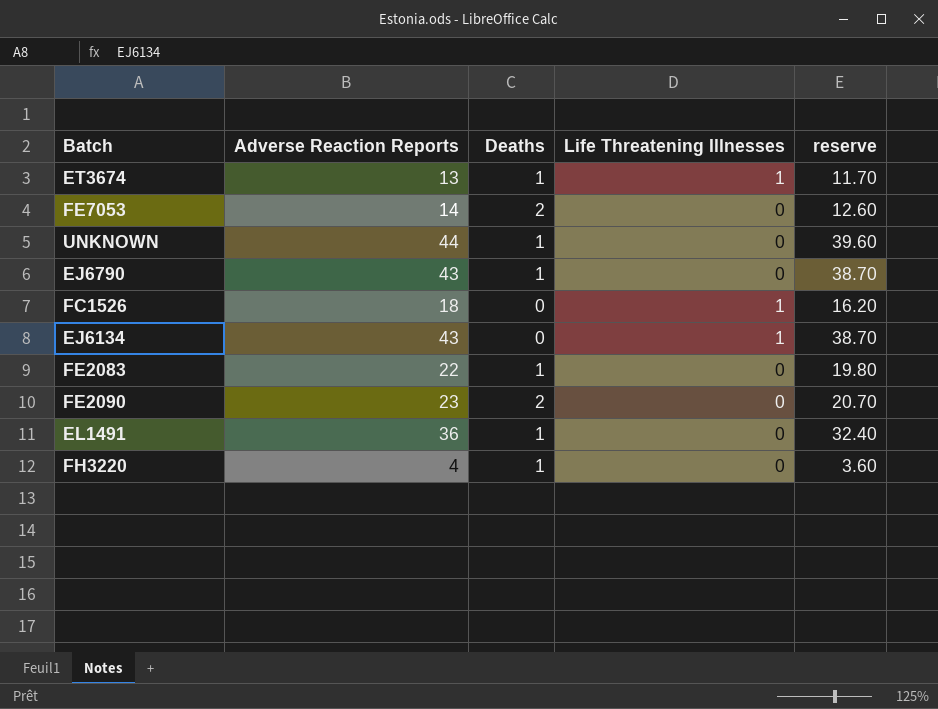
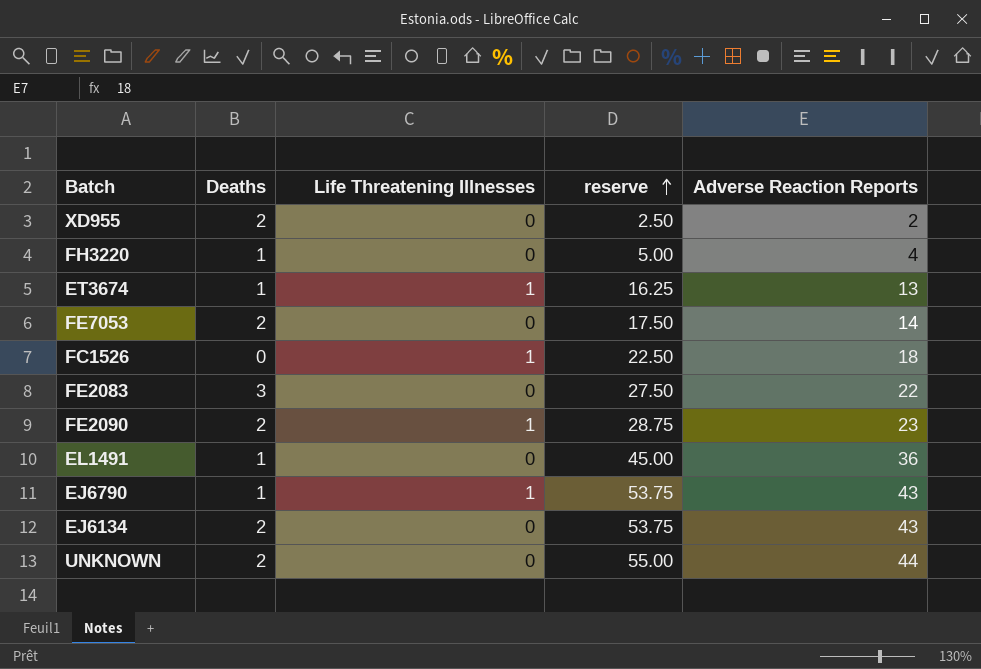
row order: none -> reserve ascending
column reserve | formula: [Adverse Reaction Reports] * 0.9 -> [Adverse Reaction Reports] * 1.25
column Adverse Reaction Reports | position: 2 -> 5
row XD955: none -> 2 | 0 | 2.50 | 2
FE2083 | Deaths: 1 -> 3
FE2090 | Life Threatening Illnesses: 0 -> 1
EJ6790 | Life Threatening Illnesses: 0 -> 1
EJ6134 | Deaths: 0 -> 2
EJ6134 | Life Threatening Illnesses: 1 -> 0
UNKNOWN | Deaths: 1 -> 2

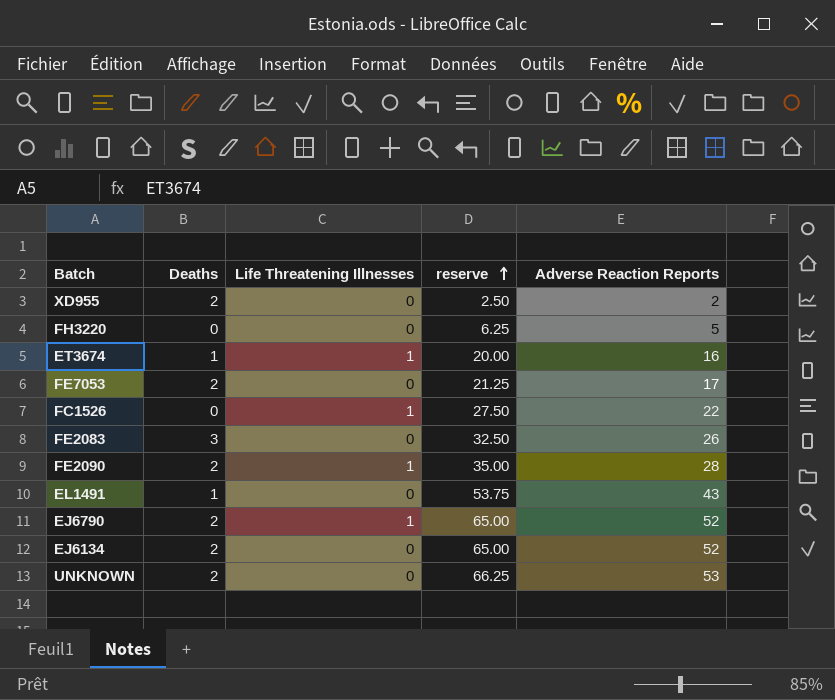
FH3220 | Deaths: 1 -> 0
FH3220 | reserve: 5.00 -> 6.25
FH3220 | Adverse Reaction Reports: 4 -> 5
ET3674 | reserve: 16.25 -> 20.00
ET3674 | Adverse Reaction Reports: 13 -> 16
FE7053 | reserve: 17.50 -> 21.25
FE7053 | Adverse Reaction Reports: 14 -> 17
FC1526 | reserve: 22.50 -> 27.50
FC1526 | Adverse Reaction Reports: 18 -> 22
FE2083 | reserve: 27.50 -> 32.50
FE2083 | Adverse Reaction Reports: 22 -> 26
FE2090 | reserve: 28.75 -> 35.00
FE2090 | Adverse Reaction Reports: 23 -> 28
EL1491 | reserve: 45.00 -> 53.75
EL1491 | Adverse Reaction Reports: 36 -> 43
EJ6790 | Deaths: 1 -> 2
EJ6790 | reserve: 53.75 -> 65.00
EJ6790 | Adverse Reaction Reports: 43 -> 52
EJ6134 | reserve: 53.75 -> 65.00
EJ6134 | Adverse Reaction Reports: 43 -> 52
UNKNOWN | reserve: 55.00 -> 66.25
UNKNOWN | Adverse Reaction Reports: 44 -> 53

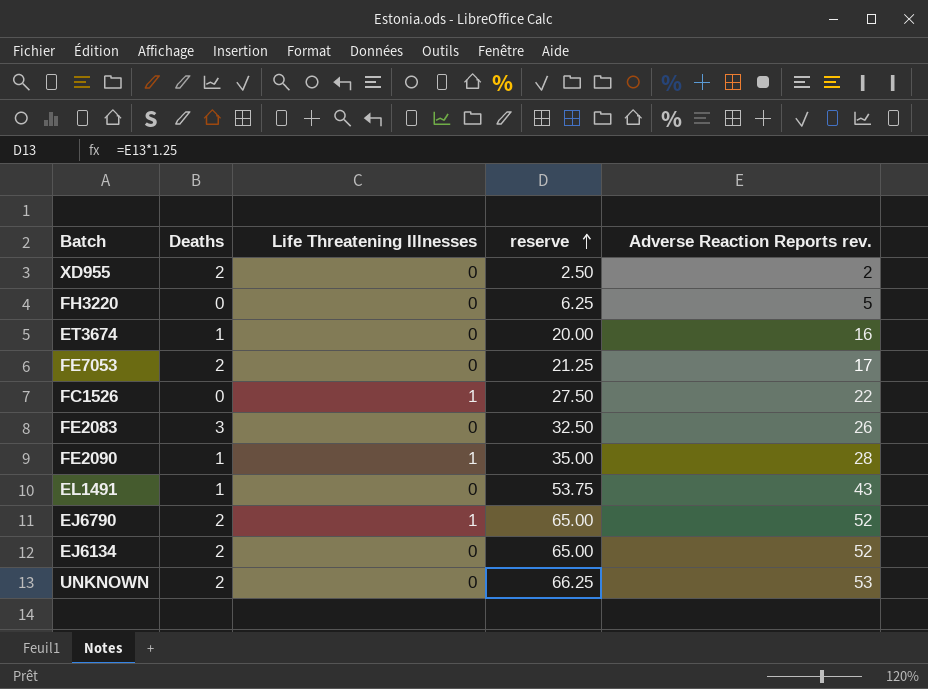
column name: Adverse Reaction Reports -> Adverse Reaction Reports rev.
ET3674 | Life Threatening Illnesses: 1 -> 0
FE2090 | Deaths: 2 -> 1

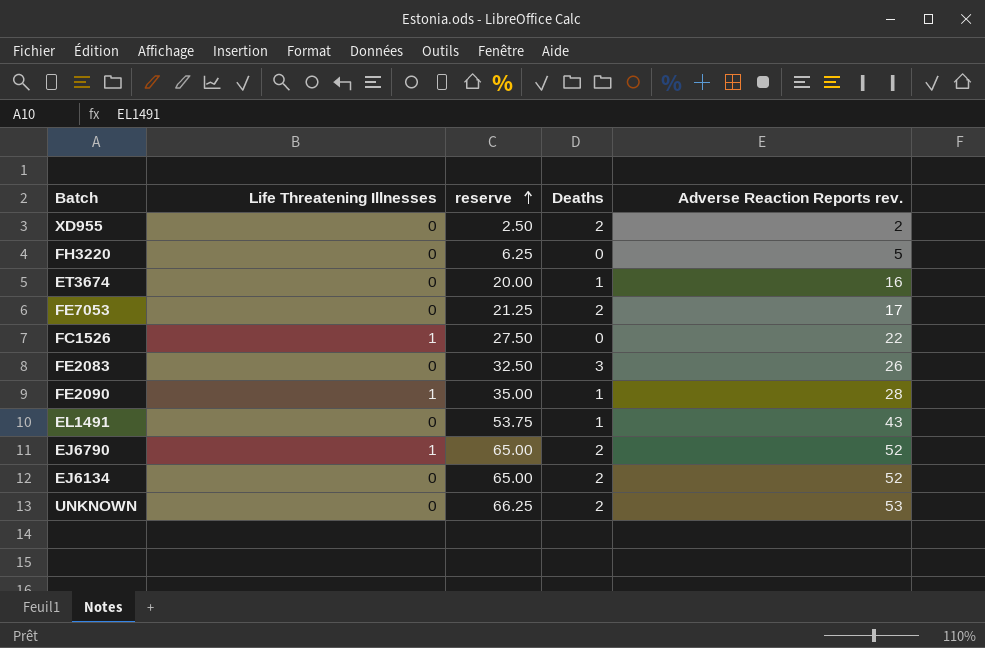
column Deaths | position: 2 -> 4

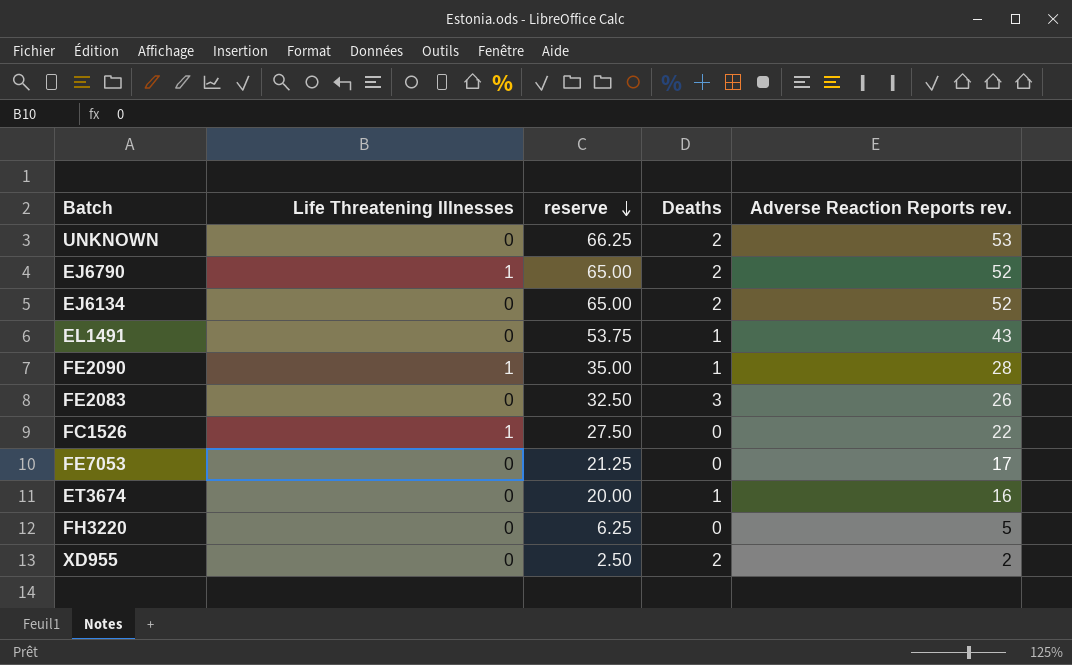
row order: reserve ascending -> reserve descending
FE7053 | Deaths: 2 -> 0

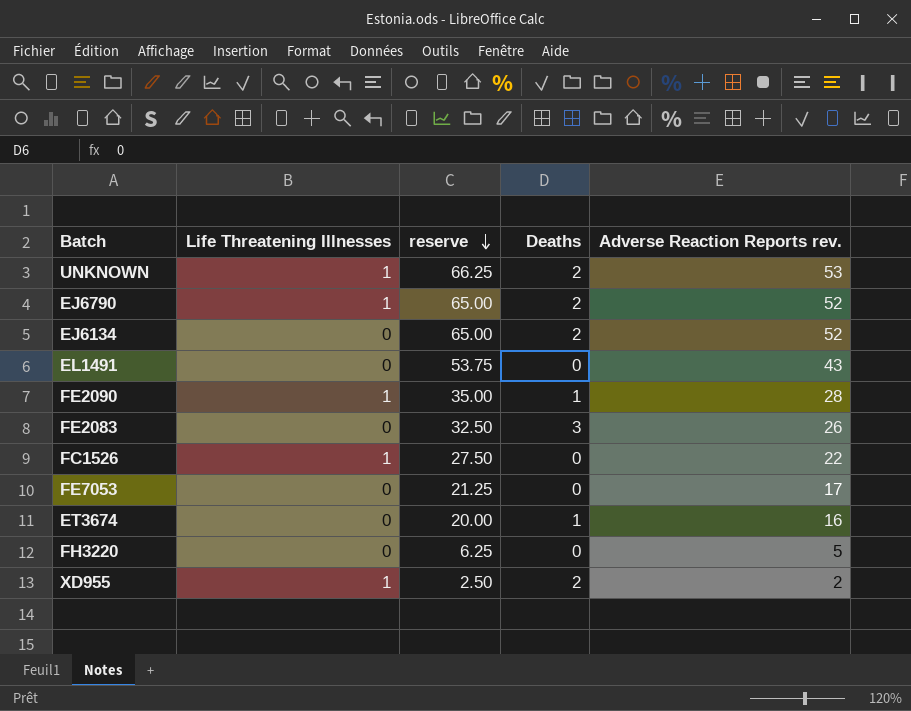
UNKNOWN | Life Threatening Illnesses: 0 -> 1
EL1491 | Deaths: 1 -> 0
XD955 | Life Threatening Illnesses: 0 -> 1

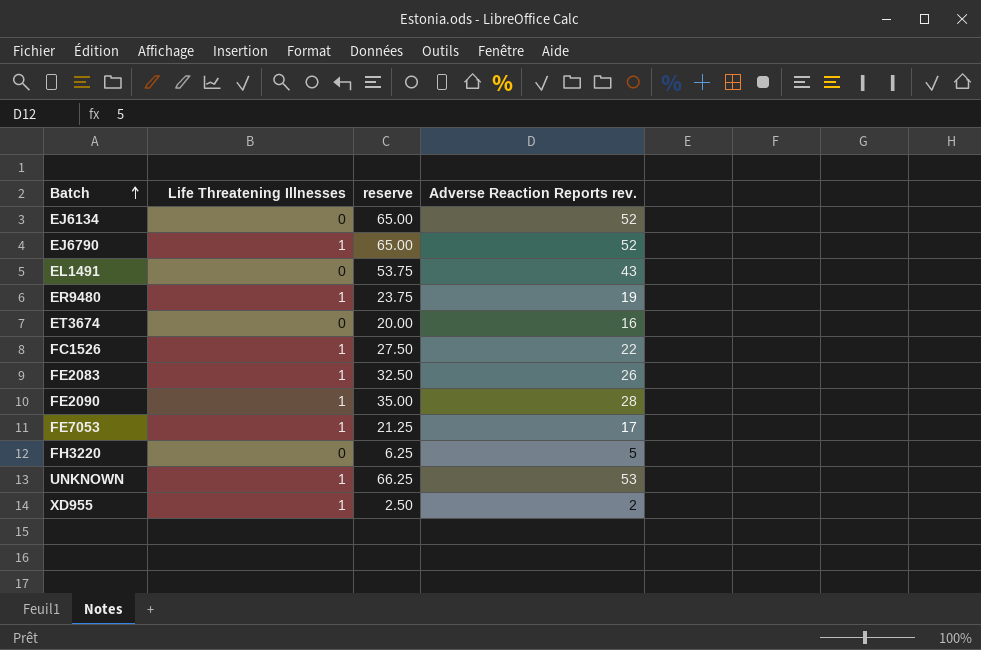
row order: reserve descending -> Batch ascending
column Deaths | position: 4 -> none
row ER9480: none -> 1 | 23.75 | 19
FE2083 | Life Threatening Illnesses: 0 -> 1
FE7053 | Life Threatening Illnesses: 0 -> 1

